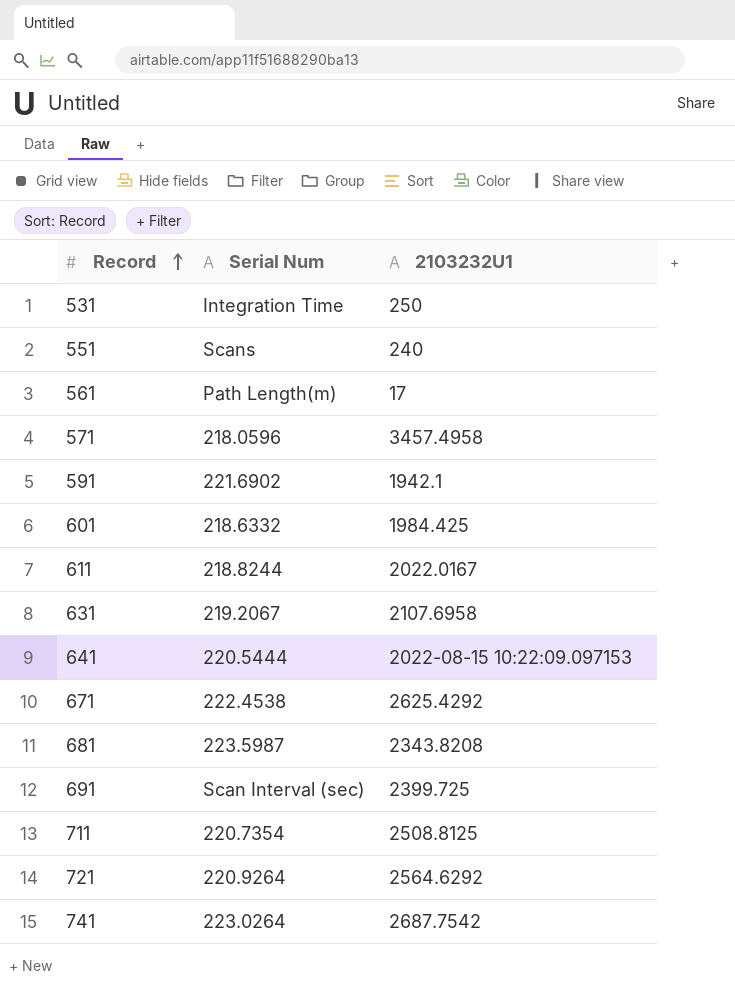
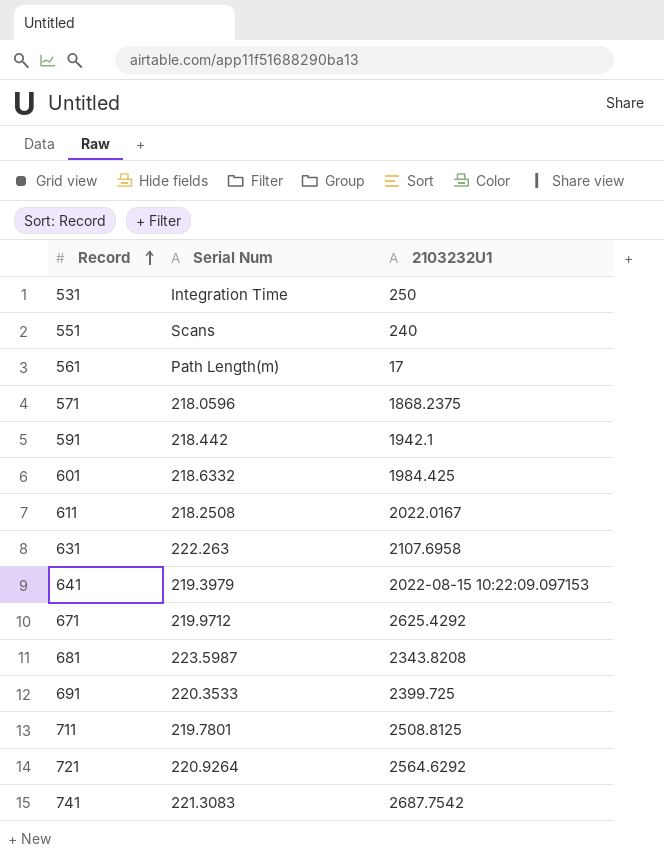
571 | 2103232U1: 3457.4958 -> 1868.2375
591 | Serial Num: 221.6902 -> 218.442
611 | Serial Num: 218.8244 -> 218.2508
631 | Serial Num: 219.2067 -> 222.263
641 | Serial Num: 220.5444 -> 219.3979
671 | Serial Num: 222.4538 -> 219.9712
691 | Serial Num: Scan Interval (sec) -> 220.3533
711 | Serial Num: 220.7354 -> 219.7801
741 | Serial Num: 223.0264 -> 221.3083

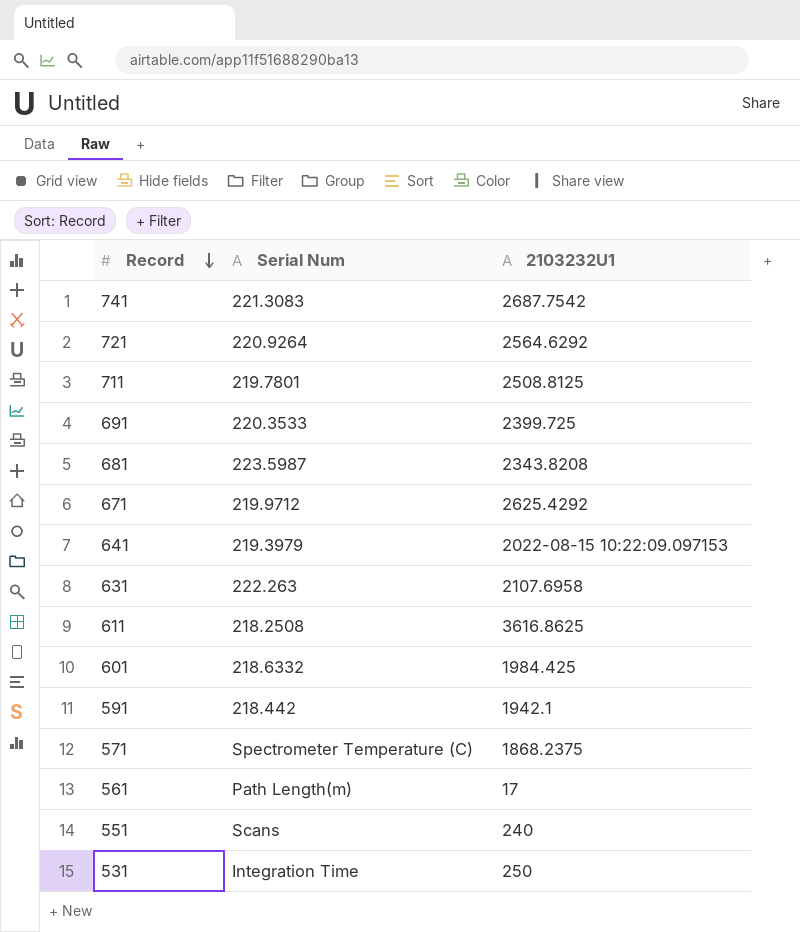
row order: Record ascending -> Record descending
611 | 2103232U1: 2022.0167 -> 3616.8625
571 | Serial Num: 218.0596 -> Spectrometer Temperature (C)

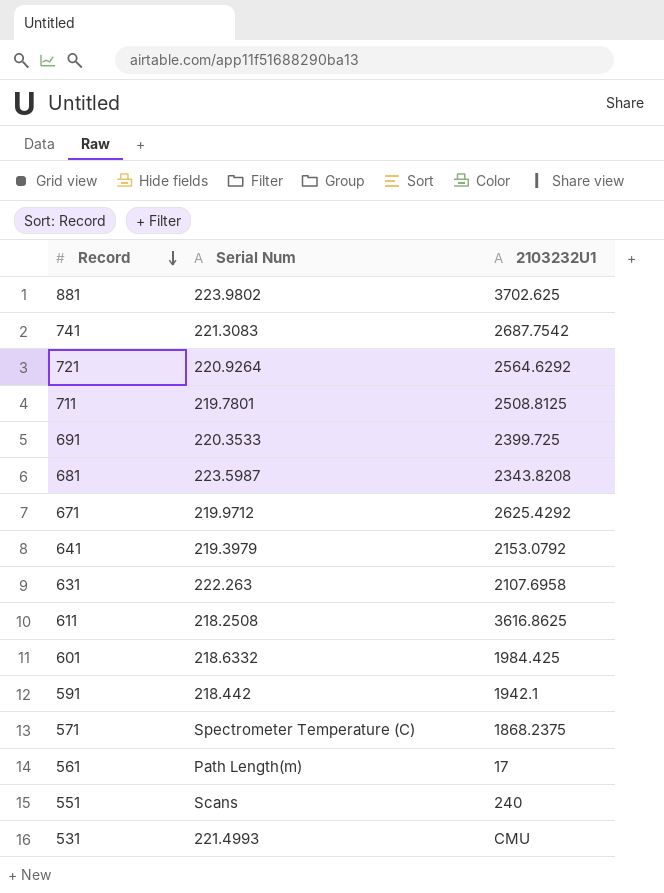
row 881: none -> 223.9802 | 3702.625
641 | 2103232U1: 2022-08-15 10:22:09.097153 -> 2153.0792
531 | Serial Num: Integration Time -> 221.4993
531 | 2103232U1: 250 -> CMU

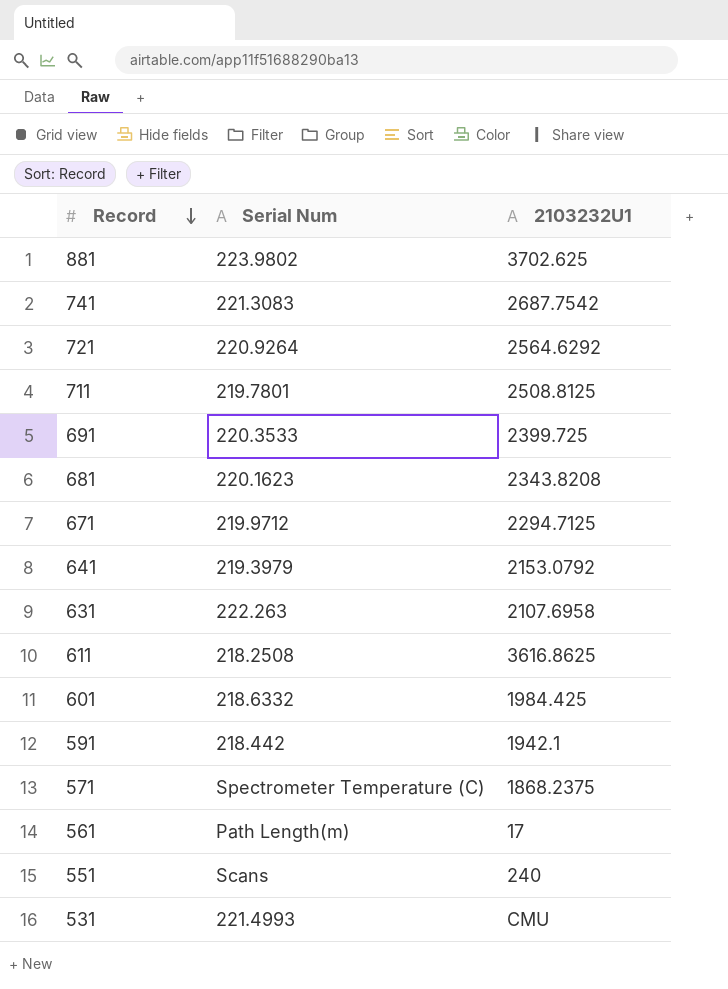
681 | Serial Num: 223.5987 -> 220.1623
671 | 2103232U1: 2625.4292 -> 2294.7125

